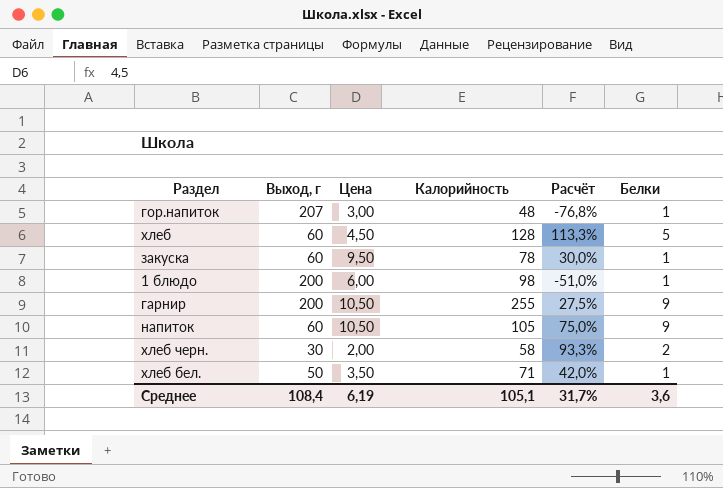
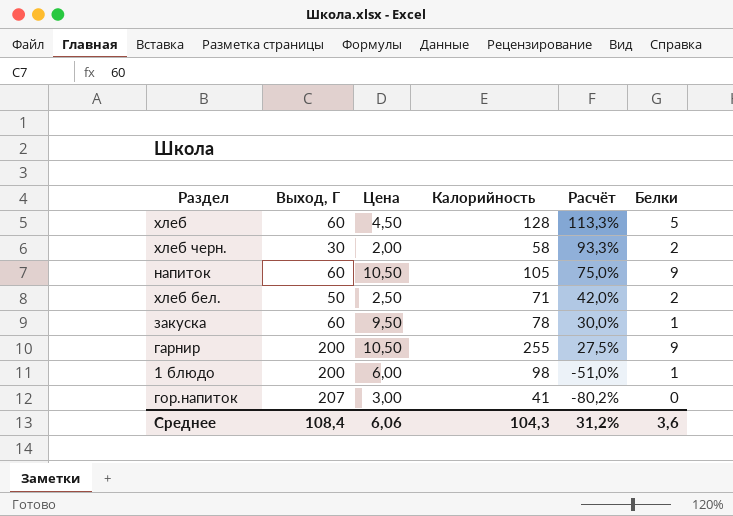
row order: none -> Расчёт descending
column name: Выход, г -> Выход, Г
хлеб бел. | Цена: 3,50 -> 2,50
хлеб бел. | Белки: 1 -> 2
гор.напиток | Калорийность: 48 -> 41
гор.напиток | Расчёт: -76,8% -> -80,2%
гор.напиток | Белки: 1 -> 0
Среднее | Цена: 6,19 -> 6,06
Среднее | Калорийность: 105,1 -> 104,3
Среднее | Расчёт: 31,7% -> 31,2%

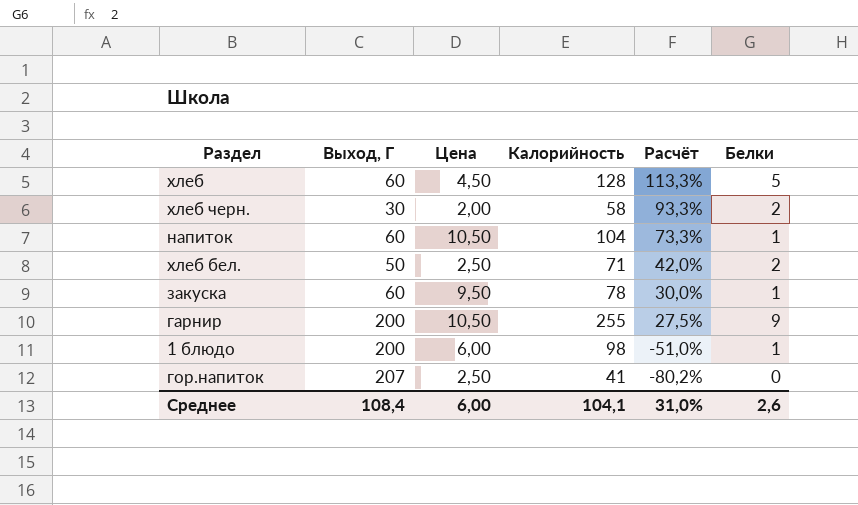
напиток | Калорийность: 105 -> 104
напиток | Расчёт: 75,0% -> 73,3%
напиток | Белки: 9 -> 1
гор.напиток | Цена: 3,00 -> 2,50
Среднее | Цена: 6,06 -> 6,00
Среднее | Калорийность: 104,3 -> 104,1
Среднее | Расчёт: 31,2% -> 31,0%
Среднее | Белки: 3,6 -> 2,6

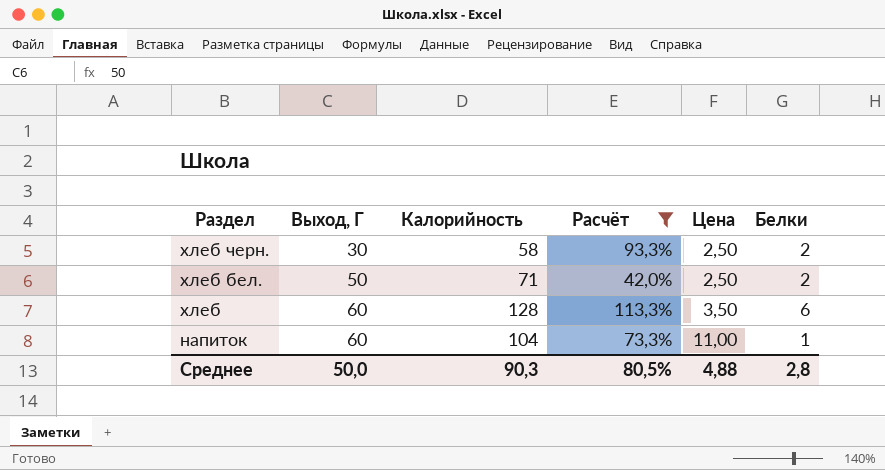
filter: none -> Расчёт >= 42,0%
row order: Расчёт descending -> Раздел descending
column Цена | position: 3 -> 5
хлеб черн. | Цена: 2,00 -> 2,50
хлеб | Цена: 4,50 -> 3,50
хлеб | Белки: 5 -> 6
напиток | Цена: 10,50 -> 11,00
Среднее | Выход, Г: 108,4 -> 50,0
Среднее | Калорийность: 104,1 -> 90,3
Среднее | Расчёт: 31,0% -> 80,5%
Среднее | Цена: 6,00 -> 4,88
Среднее | Белки: 2,6 -> 2,8

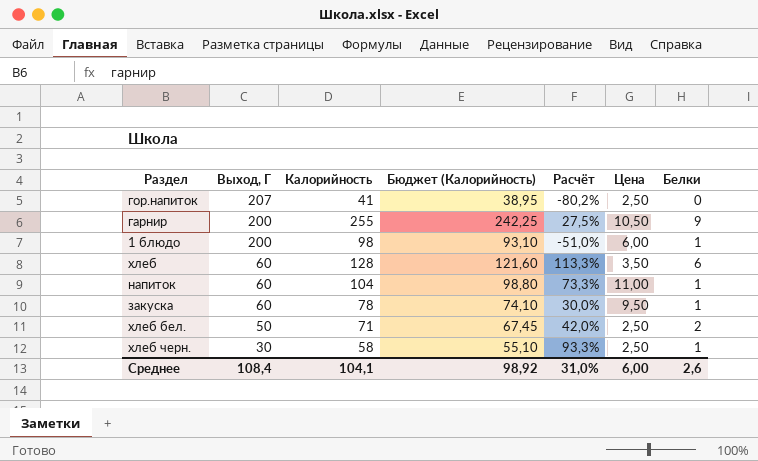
filter: Расчёт >= 42,0% -> none
row order: Раздел descending -> Выход, Г descending
column Бюджет (Калорийность) | formula: none -> [Калорийность] * 0,95
хлеб черн. | Белки: 2 -> 1
Среднее | Выход, Г: 50,0 -> 108,4
Среднее | Калорийность: 90,3 -> 104,1
Среднее | Расчёт: 80,5% -> 31,0%
Среднее | Цена: 4,88 -> 6,00
Среднее | Белки: 2,8 -> 2,6

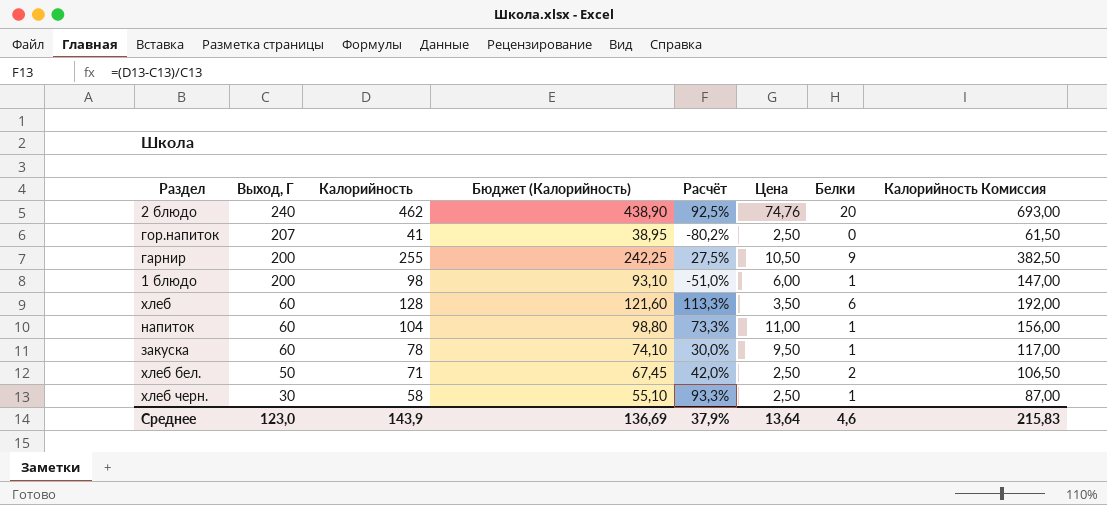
column Калорийность Комиссия | formula: none -> [Калорийность] * 1,5
row 2 блюдо: none -> 240 | 462 | 438,90 | 92,5% | 74,76 | 20 | 693,00
Среднее | Выход, Г: 108,4 -> 123,0
Среднее | Калорийность: 104,1 -> 143,9
Среднее | Бюджет (Калорийность): 98,92 -> 136,69
Среднее | Расчёт: 31,0% -> 37,9%
Среднее | Цена: 6,00 -> 13,64
Среднее | Белки: 2,6 -> 4,6

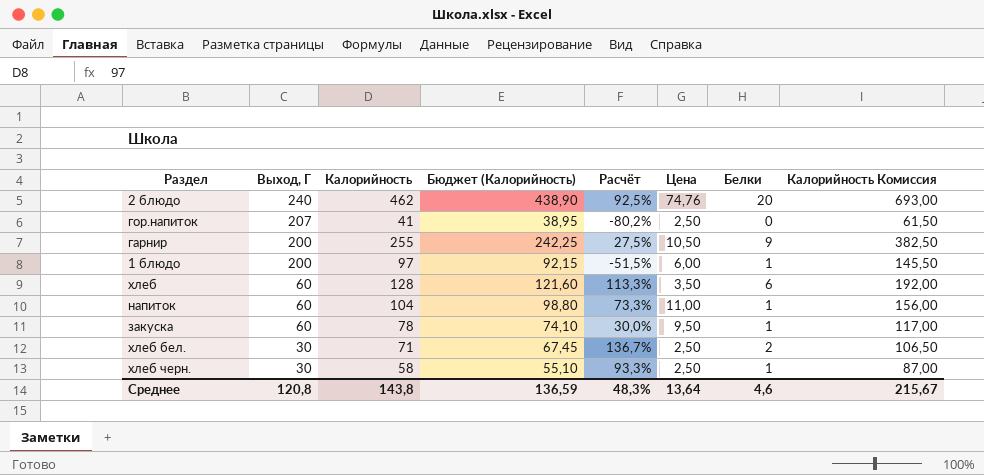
1 блюдо | Калорийность: 98 -> 97
1 блюдо | Бюджет (Калорийность): 93,10 -> 92,15
1 блюдо | Расчёт: -51,0% -> -51,5%
1 блюдо | Калорийность Комиссия: 147,00 -> 145,50
хлеб бел. | Выход, Г: 50 -> 30
хлеб бел. | Расчёт: 42,0% -> 136,7%
Среднее | Выход, Г: 123,0 -> 120,8
Среднее | Калорийность: 143,9 -> 143,8
Среднее | Бюджет (Калорийность): 136,69 -> 136,59
Среднее | Расчёт: 37,9% -> 48,3%
Среднее | Калорийность Комиссия: 215,83 -> 215,67

